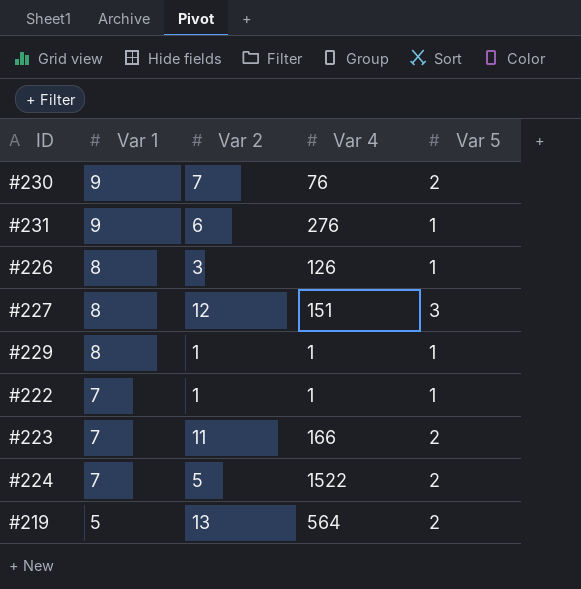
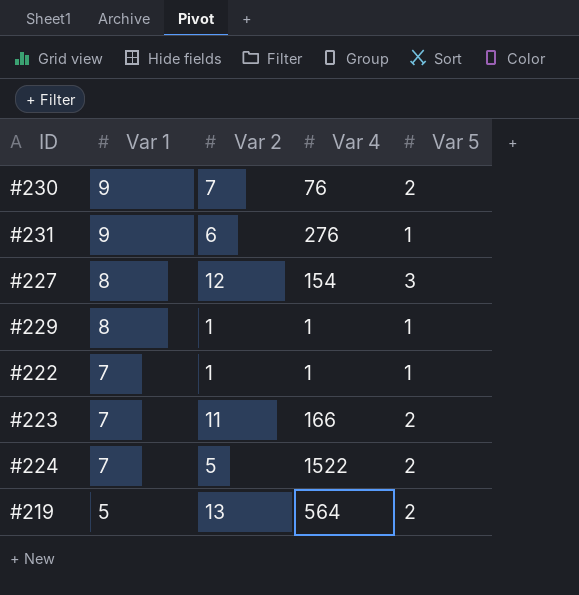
row #226: 8 | 3 | 126 | 1 -> none
#227 | Var 4: 151 -> 154

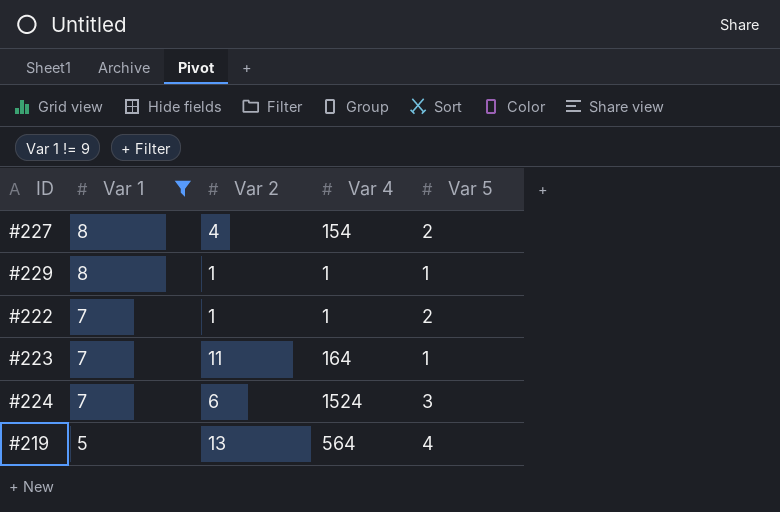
filter: none -> Var 1 != 9
#227 | Var 2: 12 -> 4
#227 | Var 5: 3 -> 2
#222 | Var 5: 1 -> 2
#223 | Var 4: 166 -> 164
#223 | Var 5: 2 -> 1
#224 | Var 2: 5 -> 6
#224 | Var 4: 1522 -> 1524
#224 | Var 5: 2 -> 3
#219 | Var 5: 2 -> 4

